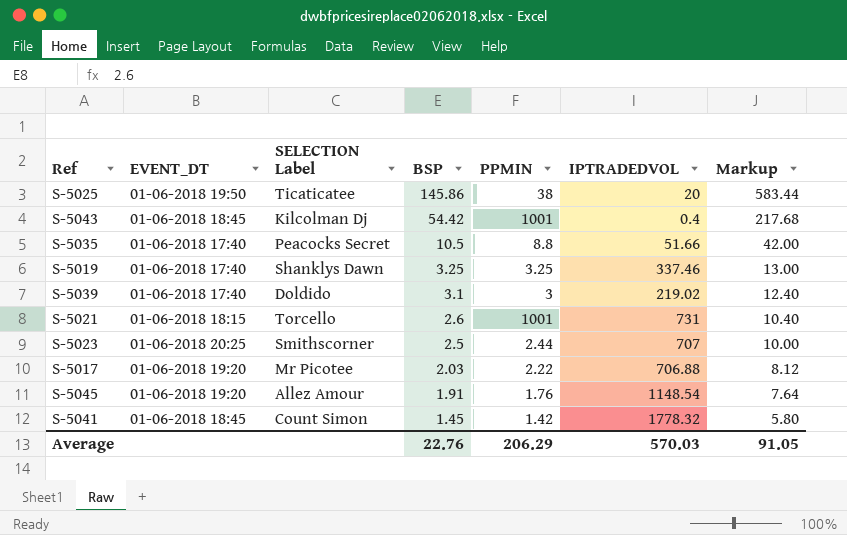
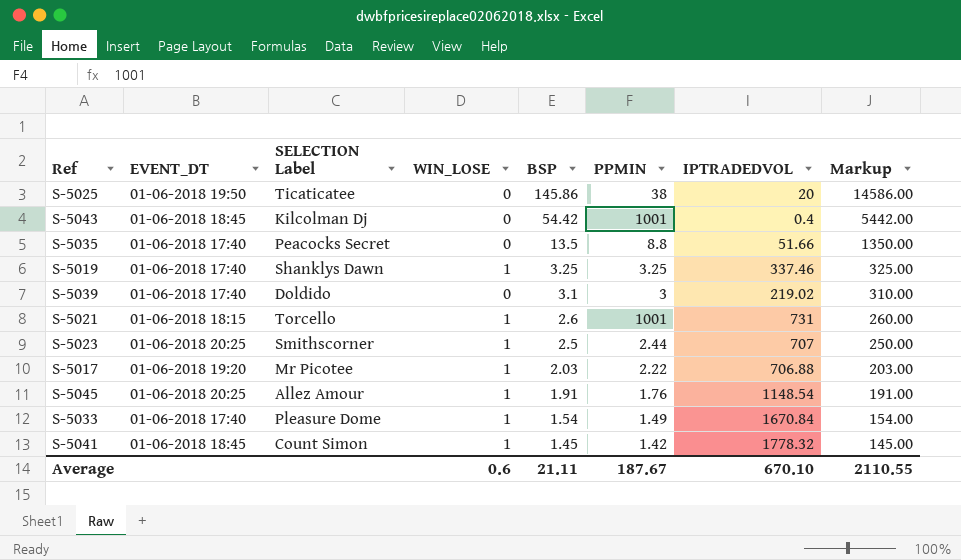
column WIN_LOSE | position: none -> 4
column Markup | formula: [BSP] * 4 -> [BSP] * 100
S-5035 | BSP: 10.5 -> 13.5
S-5045 | EVENT_DT: 01-06-2018 19:20 -> 01-06-2018 20:25
row S-5033: none -> 01-06-2018 17:40 | Pleasure Dome | 1 | 1.54 | 1.49 | 1670.84 | 154.00
Average | BSP: 22.76 -> 21.11
Average | PPMIN: 206.29 -> 187.67
Average | IPTRADEDVOL: 570.03 -> 670.10
Average | Markup: 91.05 -> 2110.55

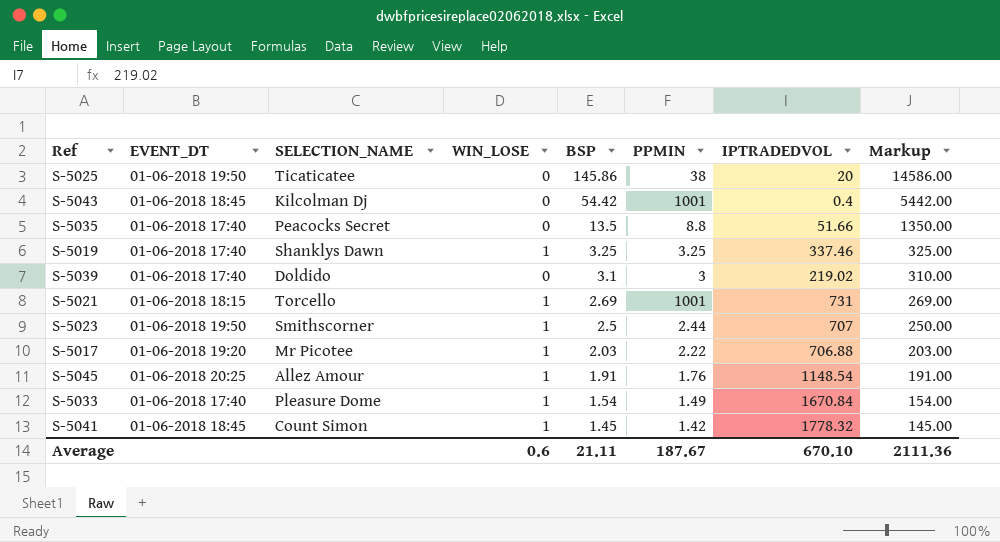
column name: SELECTION Label -> SELECTION_NAME
S-5021 | BSP: 2.6 -> 2.69
S-5021 | Markup: 260.00 -> 269.00
S-5023 | EVENT_DT: 01-06-2018 20:25 -> 01-06-2018 19:50
Average | Markup: 2110.55 -> 2111.36

